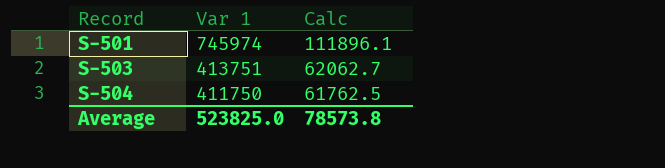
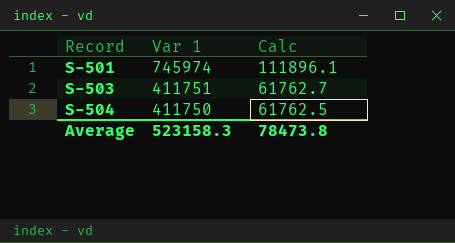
S-503 | Var 1: 413751 -> 411751
S-503 | Calc: 62062.7 -> 61762.7
Average | Var 1: 523825.0 -> 523158.3
Average | Calc: 78573.8 -> 78473.8

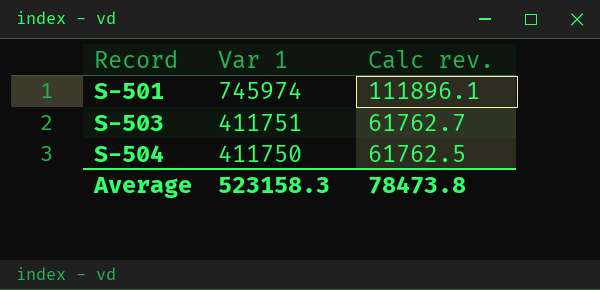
column name: Calc -> Calc rev.

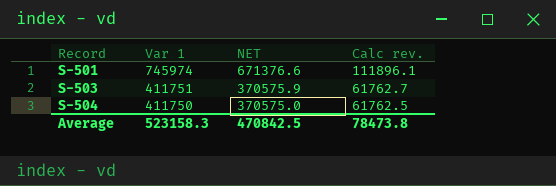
column NET | formula: none -> [Var 1] * 0.9

